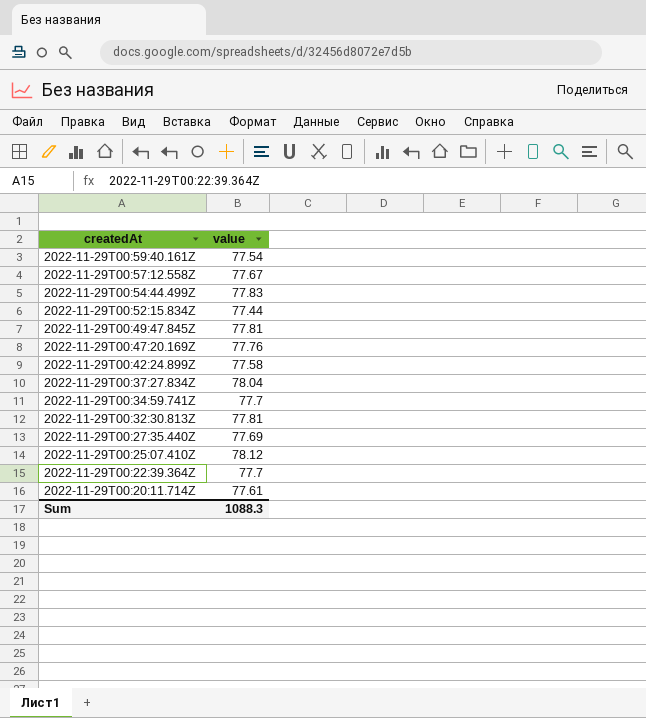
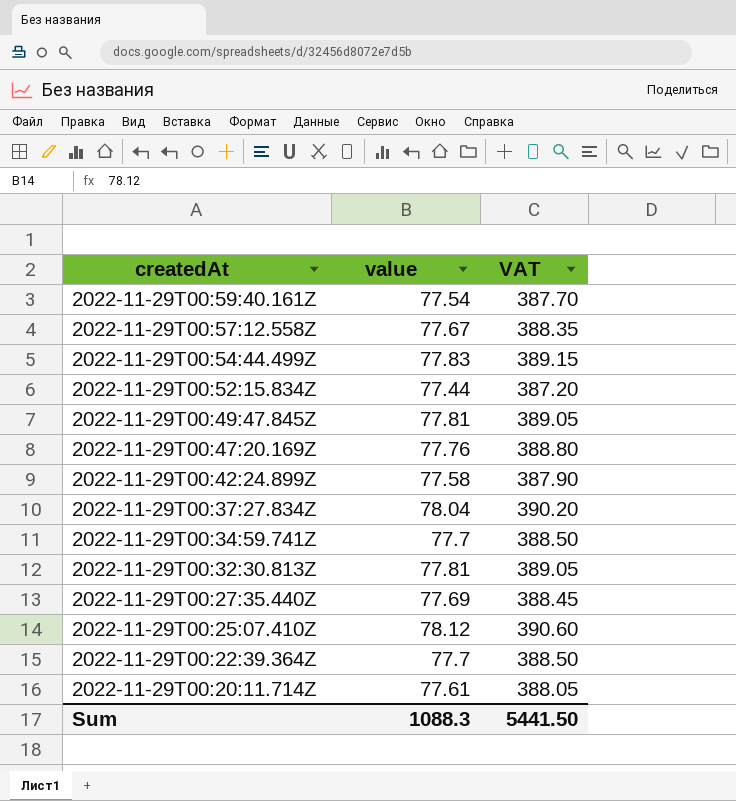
column VAT | formula: none -> [value] * 5

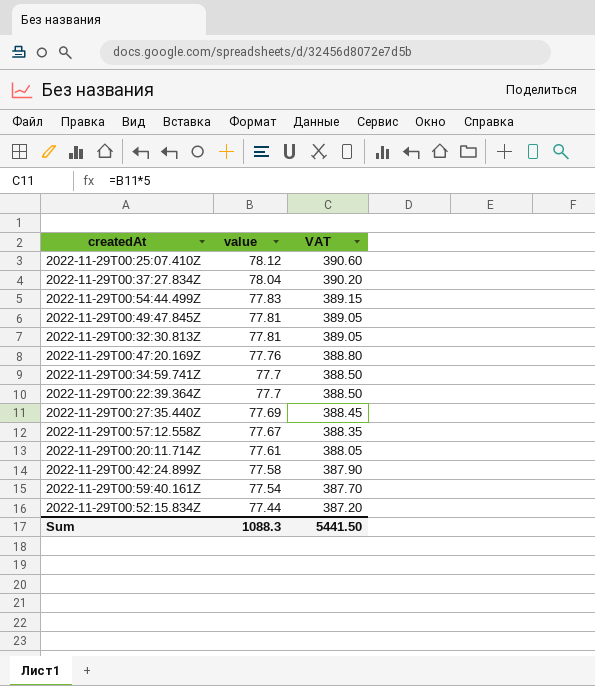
row order: createdAt descending -> value descending

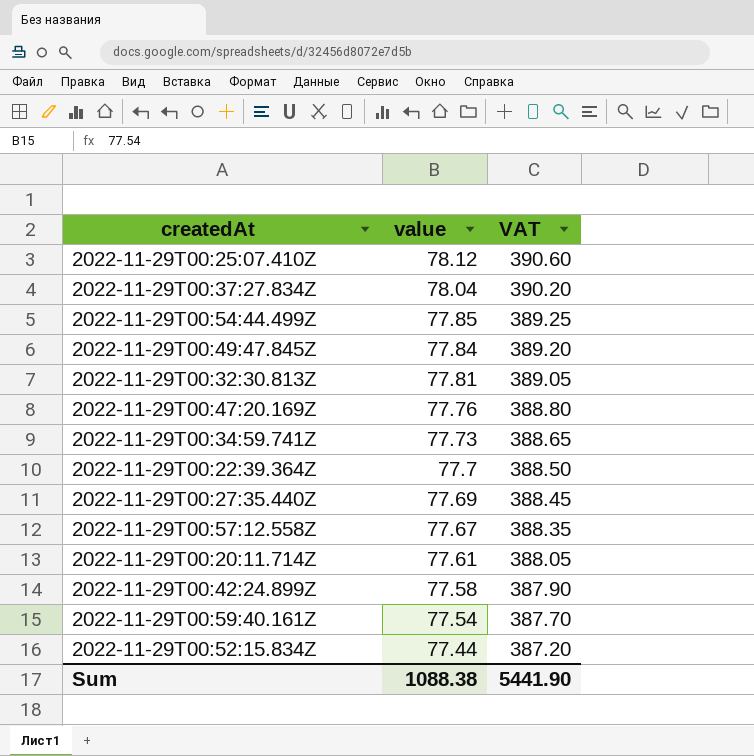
2022-11-29T00:54:44.499Z | value: 77.83 -> 77.85
2022-11-29T00:54:44.499Z | VAT: 389.15 -> 389.25
2022-11-29T00:49:47.845Z | value: 77.81 -> 77.84
2022-11-29T00:49:47.845Z | VAT: 389.05 -> 389.20
2022-11-29T00:34:59.741Z | value: 77.7 -> 77.73
2022-11-29T00:34:59.741Z | VAT: 388.50 -> 388.65
Sum | value: 1088.3 -> 1088.38
Sum | VAT: 5441.50 -> 5441.90

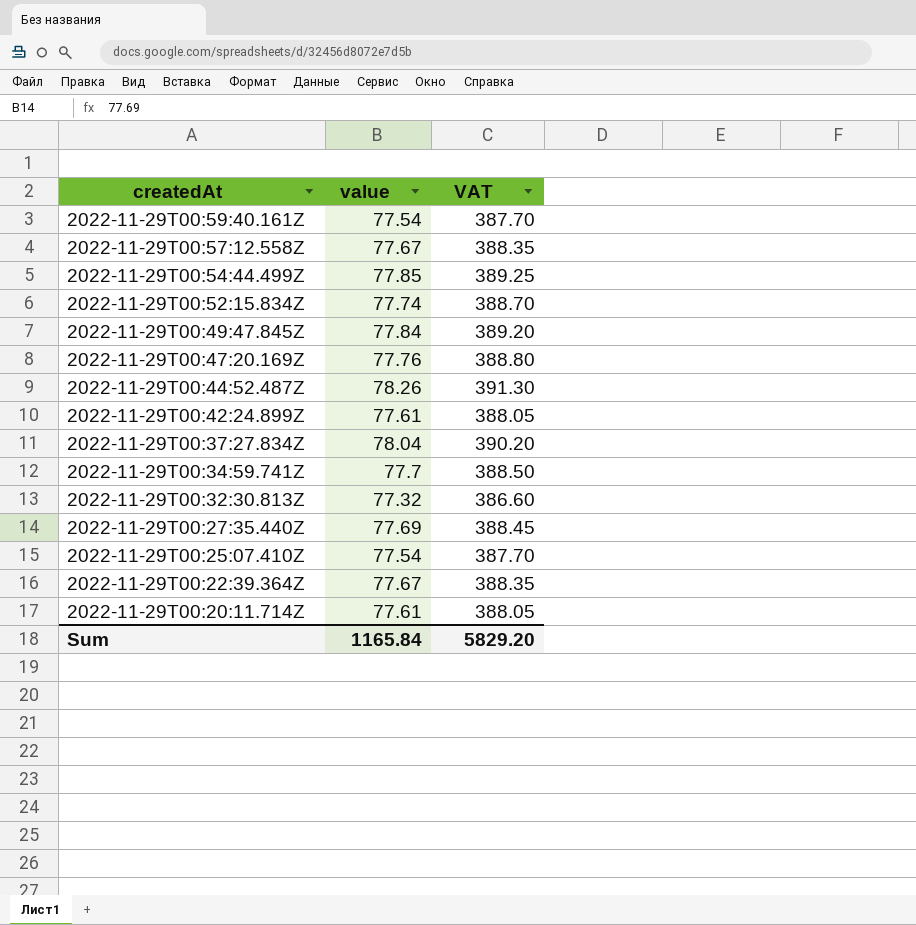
row order: value descending -> createdAt descending
2022-11-29T00:52:15.834Z | value: 77.44 -> 77.74
2022-11-29T00:52:15.834Z | VAT: 387.20 -> 388.70
row 2022-11-29T00:44:52.487Z: none -> 78.26 | 391.30
2022-11-29T00:42:24.899Z | value: 77.58 -> 77.61
2022-11-29T00:42:24.899Z | VAT: 387.90 -> 388.05
2022-11-29T00:34:59.741Z | value: 77.73 -> 77.7
2022-11-29T00:34:59.741Z | VAT: 388.65 -> 388.50
2022-11-29T00:32:30.813Z | value: 77.81 -> 77.32
2022-11-29T00:32:30.813Z | VAT: 389.05 -> 386.60
2022-11-29T00:25:07.410Z | value: 78.12 -> 77.54
2022-11-29T00:25:07.410Z | VAT: 390.60 -> 387.70
2022-11-29T00:22:39.364Z | value: 77.7 -> 77.67
2022-11-29T00:22:39.364Z | VAT: 388.50 -> 388.35
Sum | value: 1088.38 -> 1165.84
Sum | VAT: 5441.90 -> 5829.20

